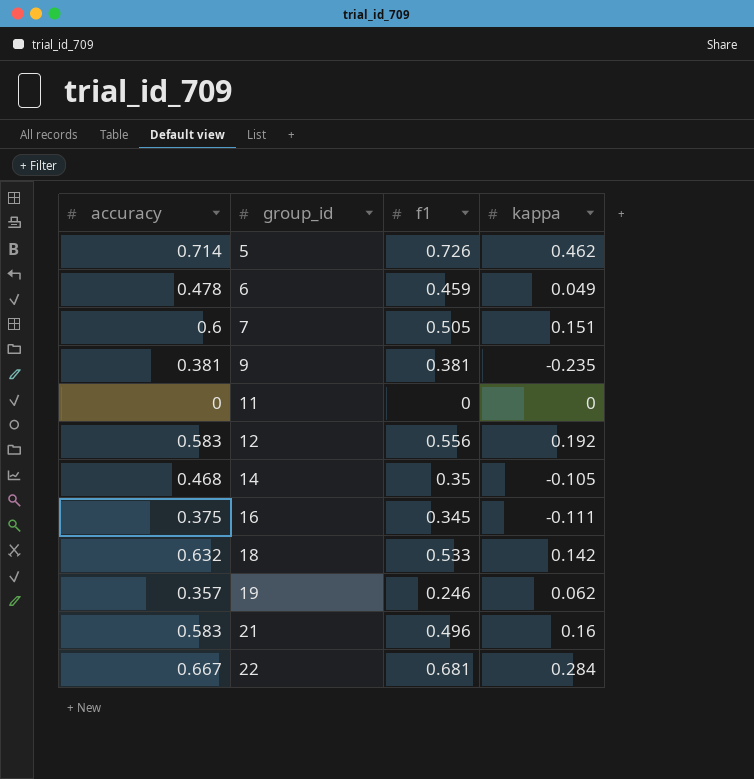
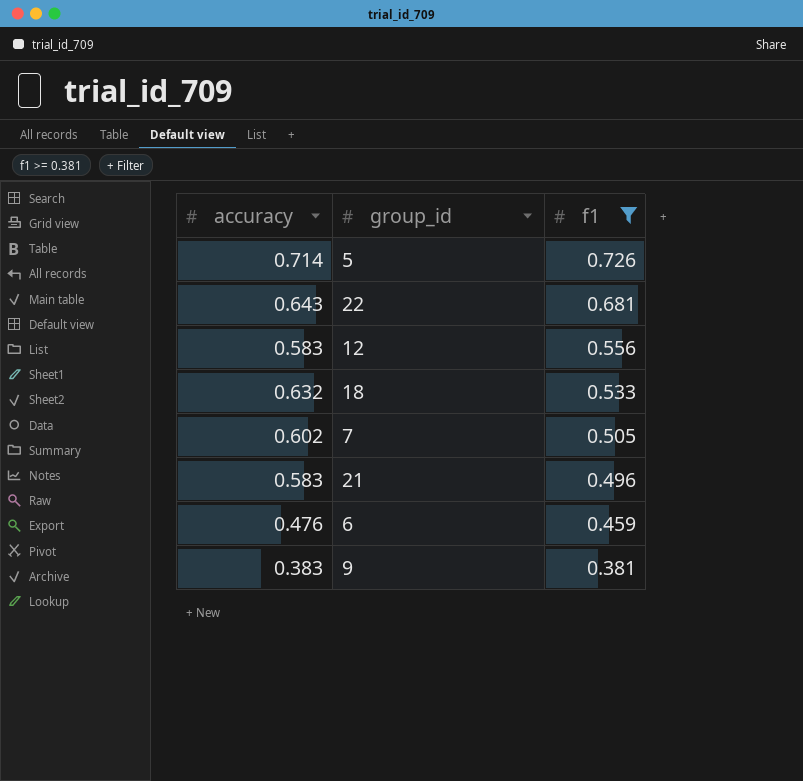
filter: none -> f1 >= 0.381
row order: group_id ascending -> f1 descending
column kappa | position: 4 -> none
22 | accuracy: 0.667 -> 0.643
7 | accuracy: 0.6 -> 0.602
6 | accuracy: 0.478 -> 0.476
9 | accuracy: 0.381 -> 0.383

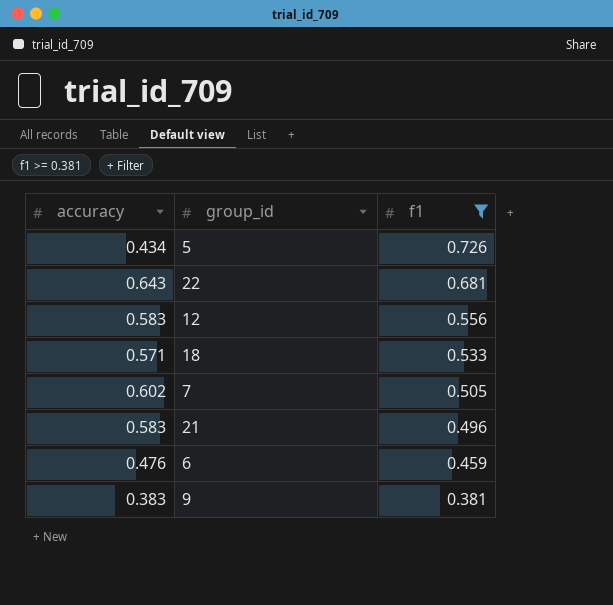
5 | accuracy: 0.714 -> 0.434
18 | accuracy: 0.632 -> 0.571

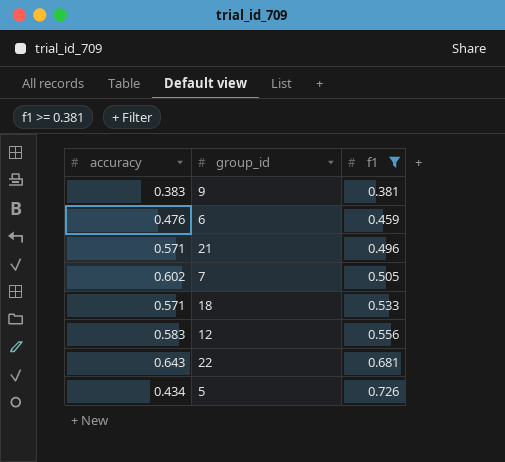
row order: f1 descending -> f1 ascending
21 | accuracy: 0.583 -> 0.571

